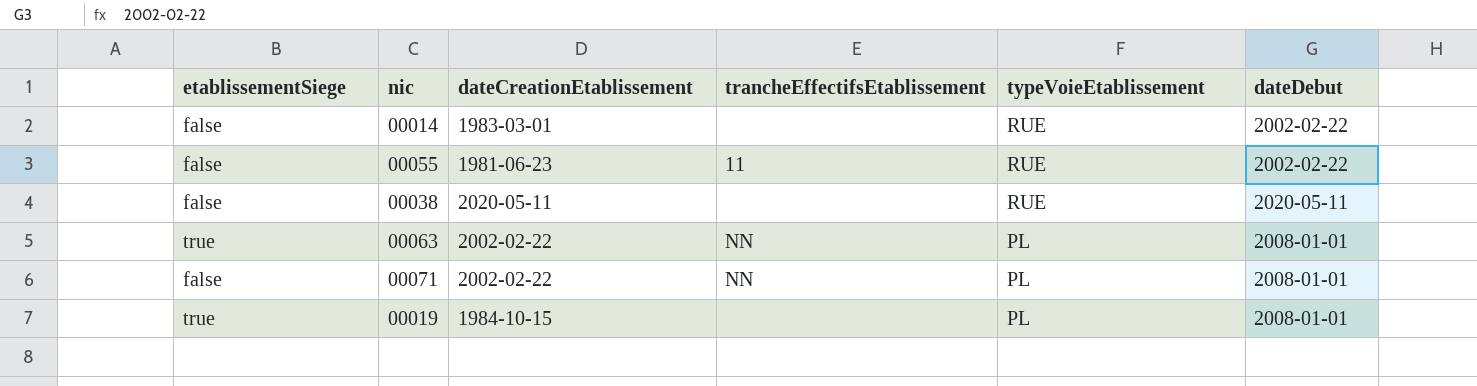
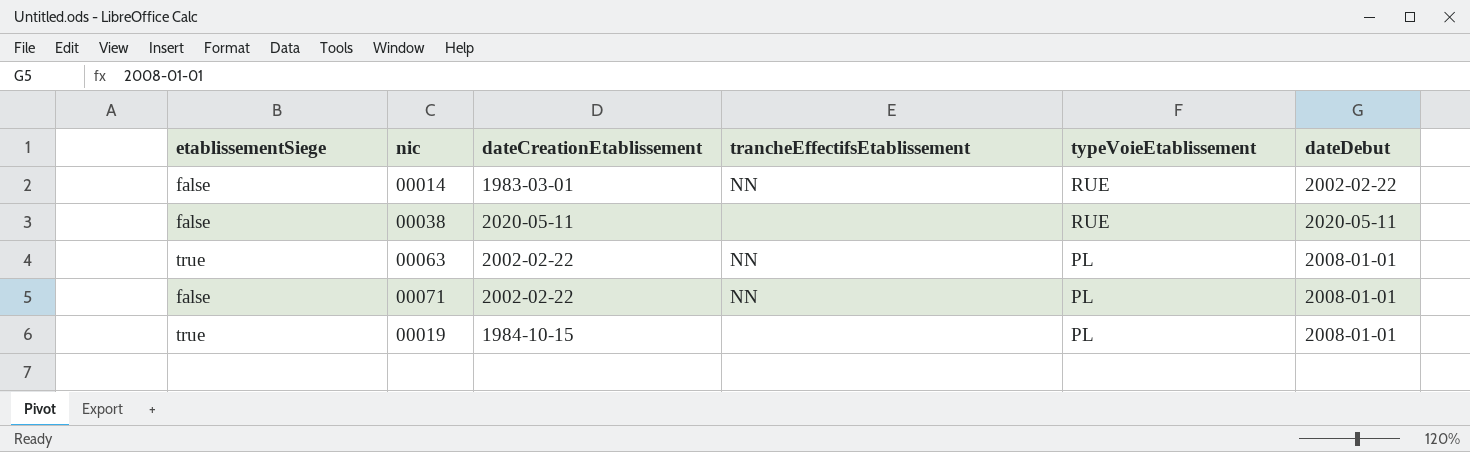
row 00055: false | 1981-06-23 | 11 | RUE | 2002-02-22 -> none
00014 | trancheEffectifsEtablissement: none -> NN

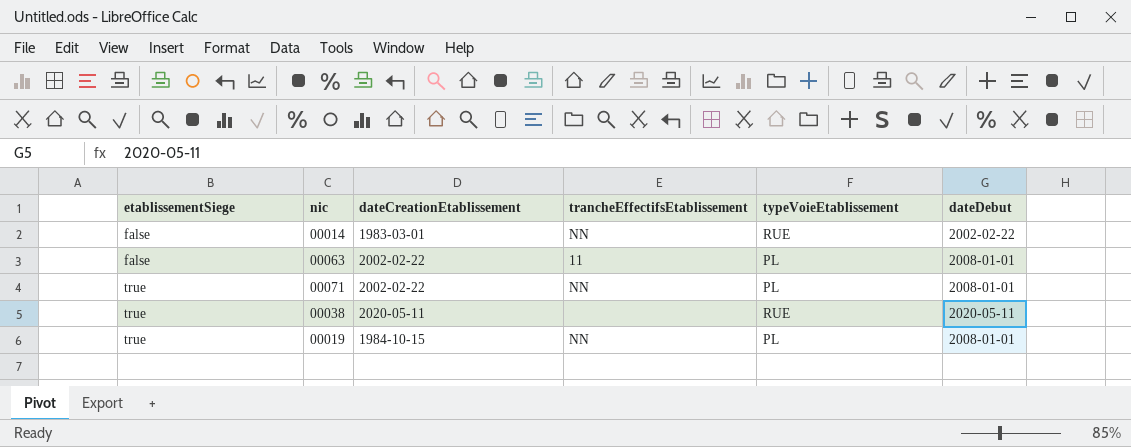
row order: typeVoieEtablissement descending -> etablissementSiege ascending
00063 | etablissementSiege: true -> false
00063 | trancheEffectifsEtablissement: NN -> 11
00071 | etablissementSiege: false -> true
00038 | etablissementSiege: false -> true
00019 | trancheEffectifsEtablissement: none -> NN

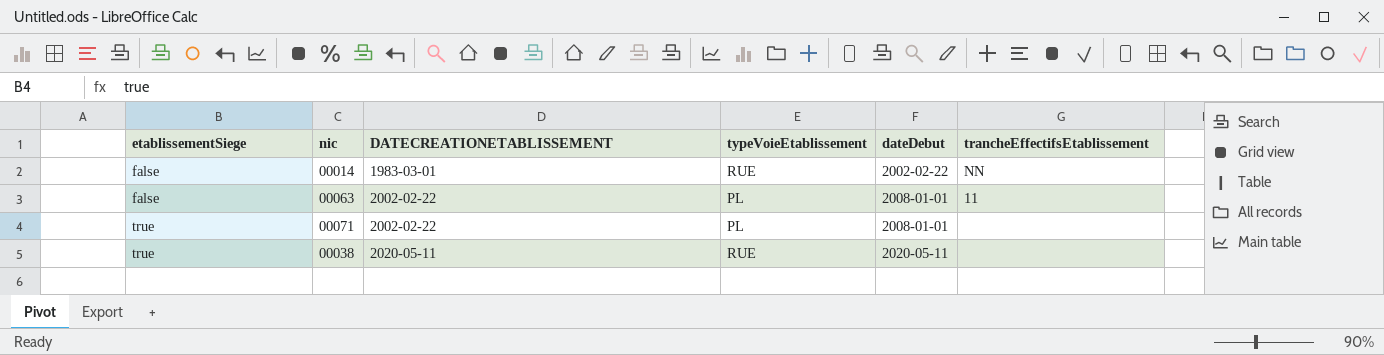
column name: dateCreationEtablissement -> DATECREATIONETABLISSEMENT
column trancheEffectifsEtablissement | position: 4 -> 6
row 00019: true | 1984-10-15 | NN | PL | 2008-01-01 -> none
00071 | trancheEffectifsEtablissement: NN -> none

